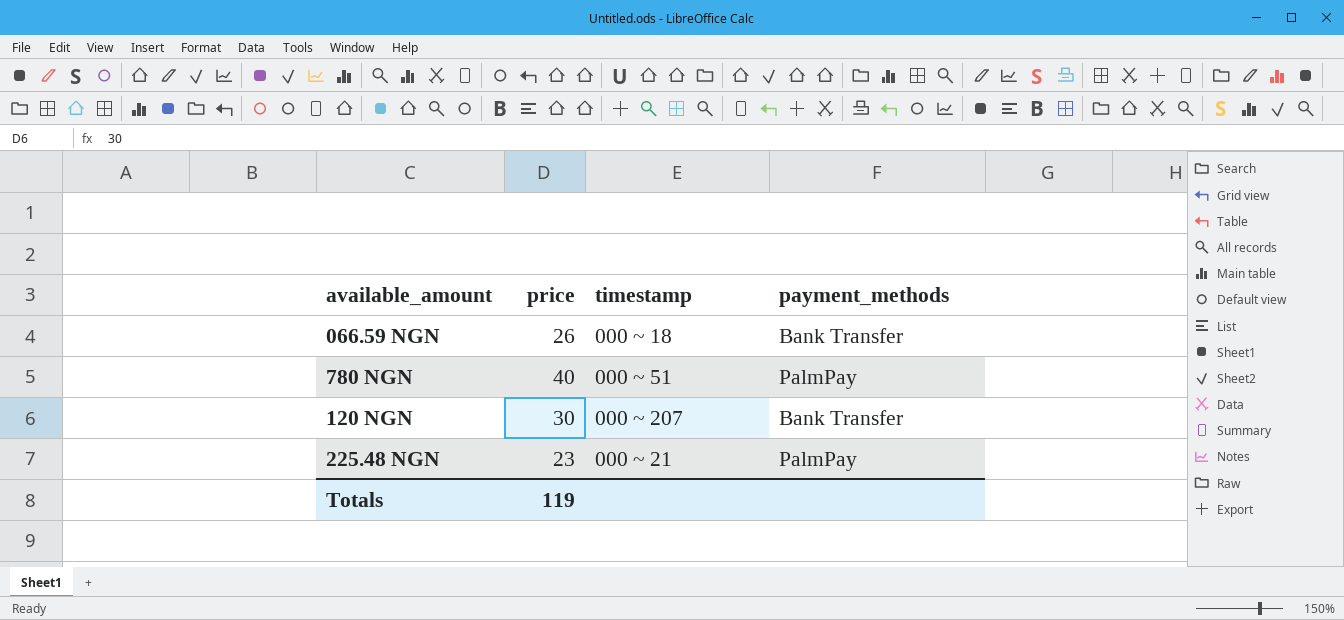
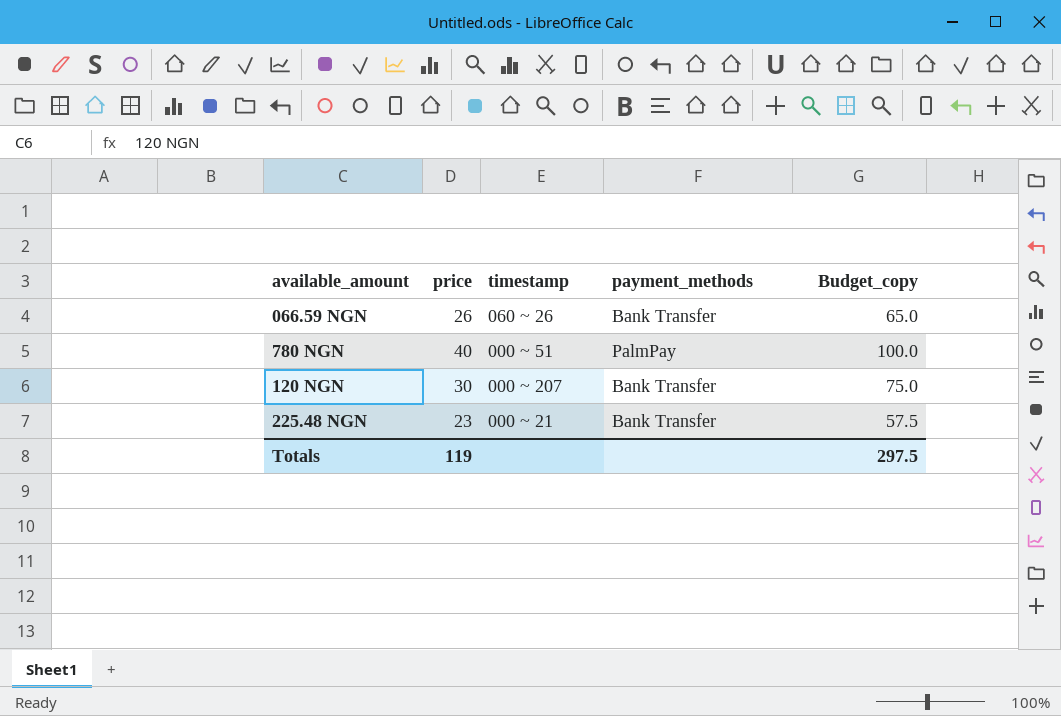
column Budget_copy | formula: none -> [price] * 2.5
066.59 NGN | timestamp: 000 ~ 18 -> 060 ~ 26
225.48 NGN | payment_methods: PalmPay -> Bank Transfer

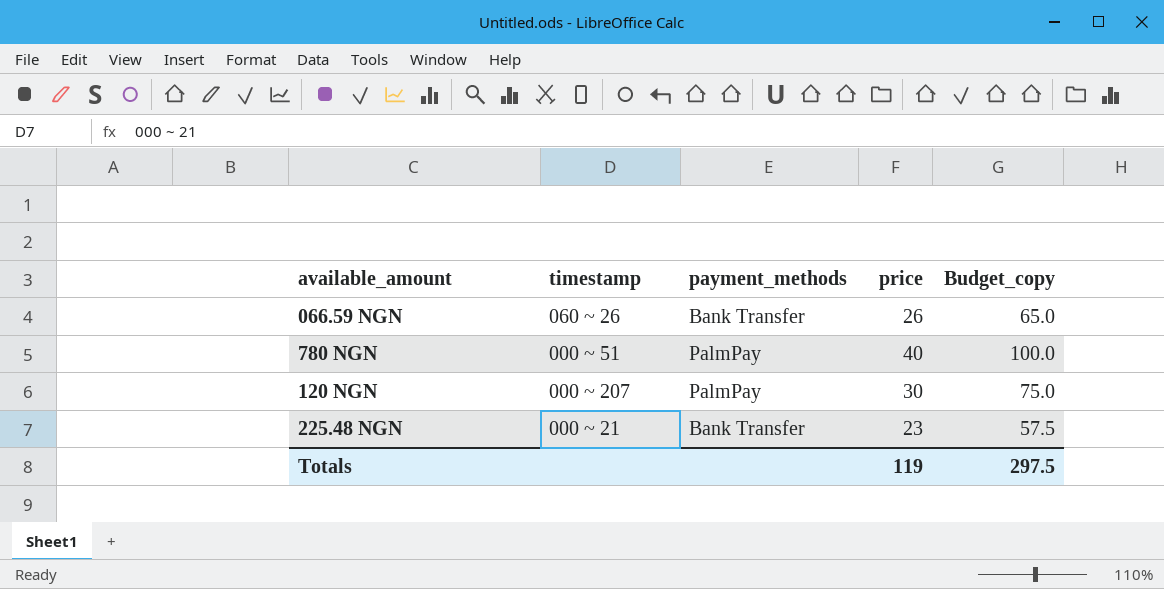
column price | position: 2 -> 4
120 NGN | payment_methods: Bank Transfer -> PalmPay

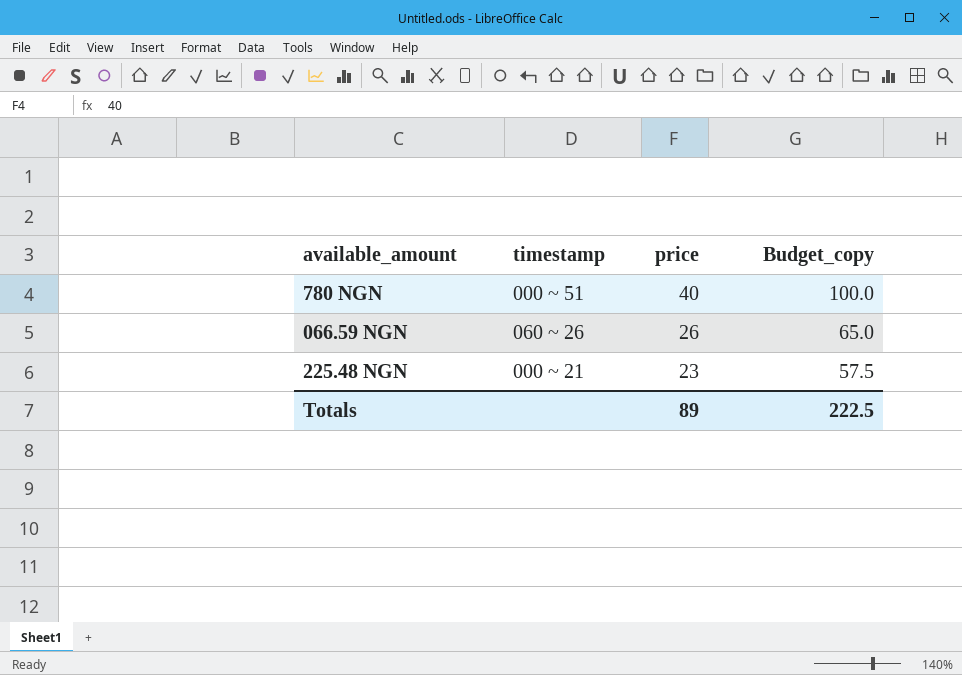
row order: none -> price descending
column payment_methods | position: 3 -> none
row 120 NGN: 000 ~ 207 | PalmPay | 30 | 75.0 -> none
Totals | price: 119 -> 89
Totals | Budget_copy: 297.5 -> 222.5

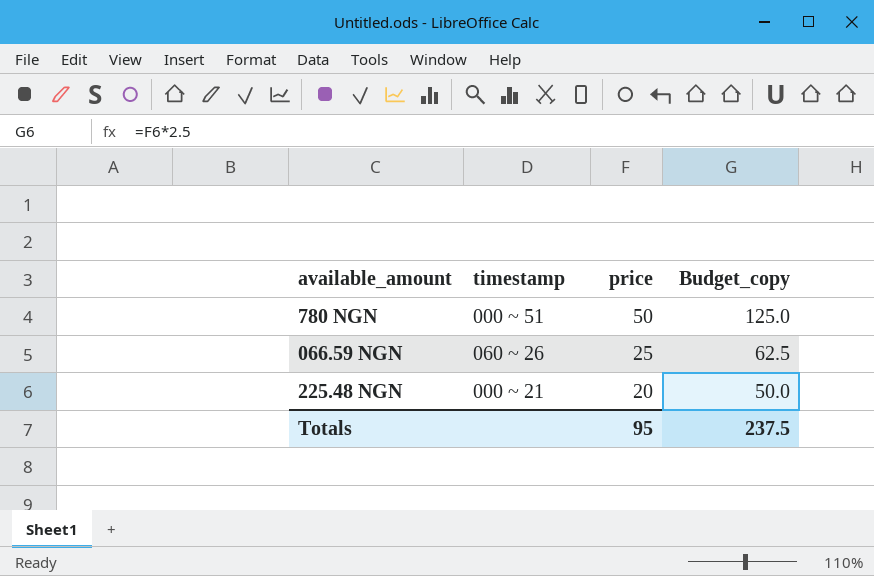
780 NGN | price: 40 -> 50
780 NGN | Budget_copy: 100.0 -> 125.0
066.59 NGN | price: 26 -> 25
066.59 NGN | Budget_copy: 65.0 -> 62.5
225.48 NGN | price: 23 -> 20
225.48 NGN | Budget_copy: 57.5 -> 50.0
Totals | price: 89 -> 95
Totals | Budget_copy: 222.5 -> 237.5

